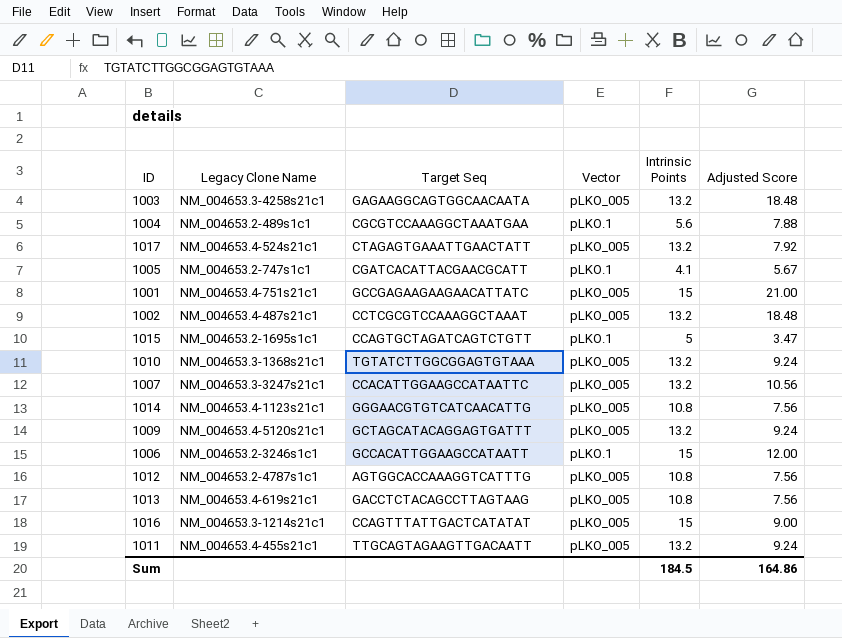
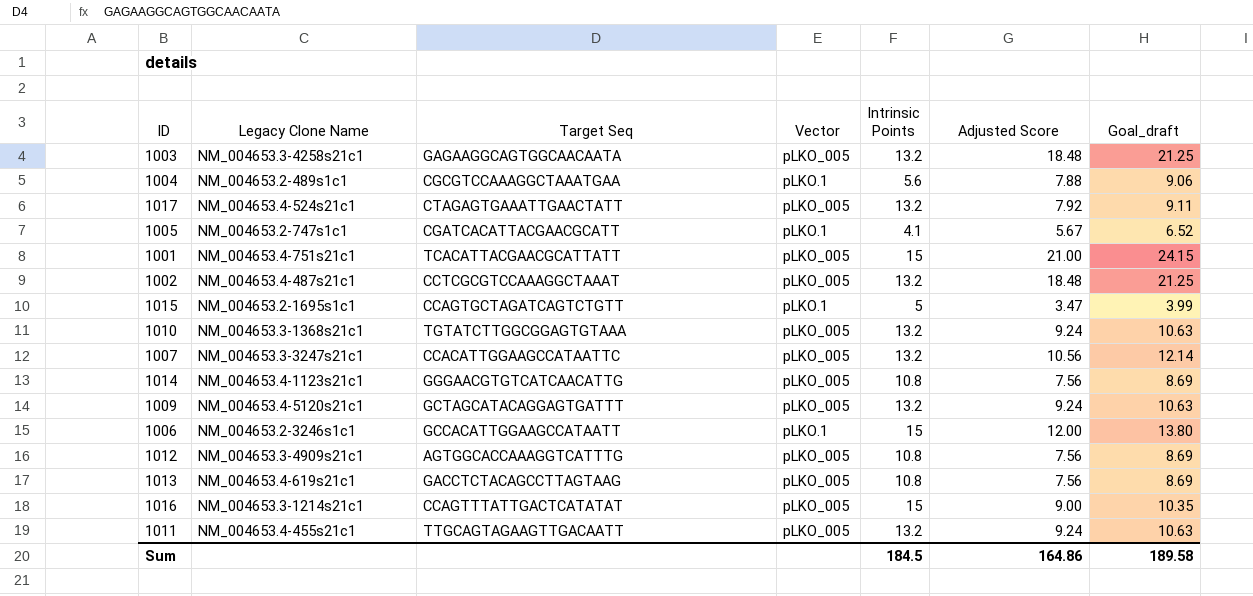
column Goal_draft | formula: none -> [Adjusted Score] * 1.15
1001 | Target Seq: GCCGAGAAGAAGAACATTATC -> TCACATTACGAACGCATTATT
1012 | Legacy Clone Name: NM_004653.2-4787s1c1 -> NM_004653.3-4909s21c1

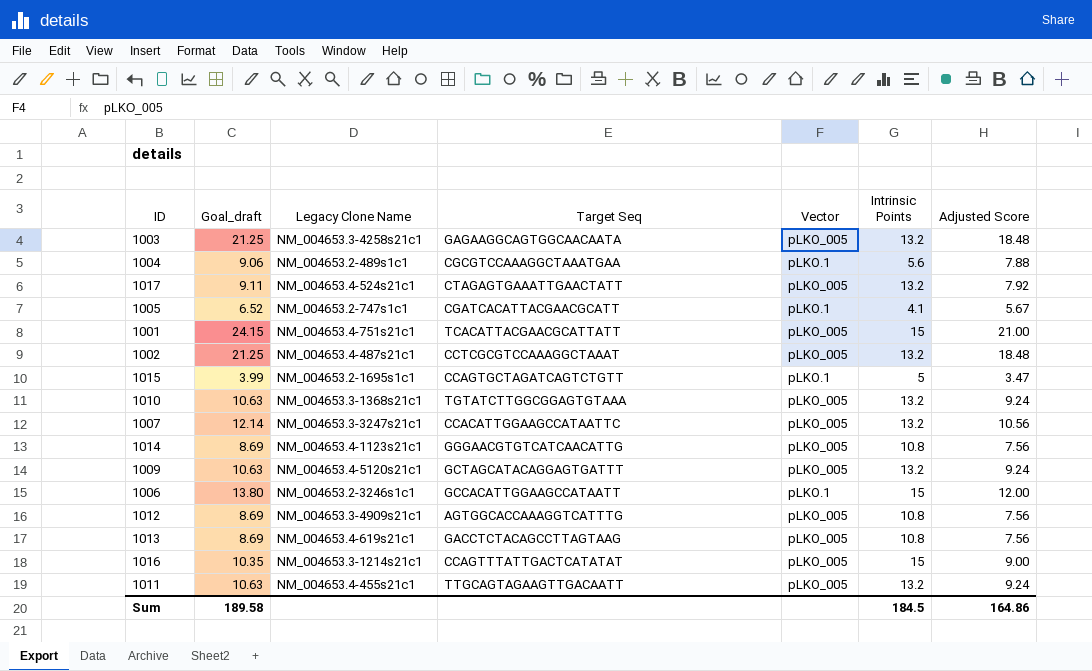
column Goal_draft | position: 7 -> 2

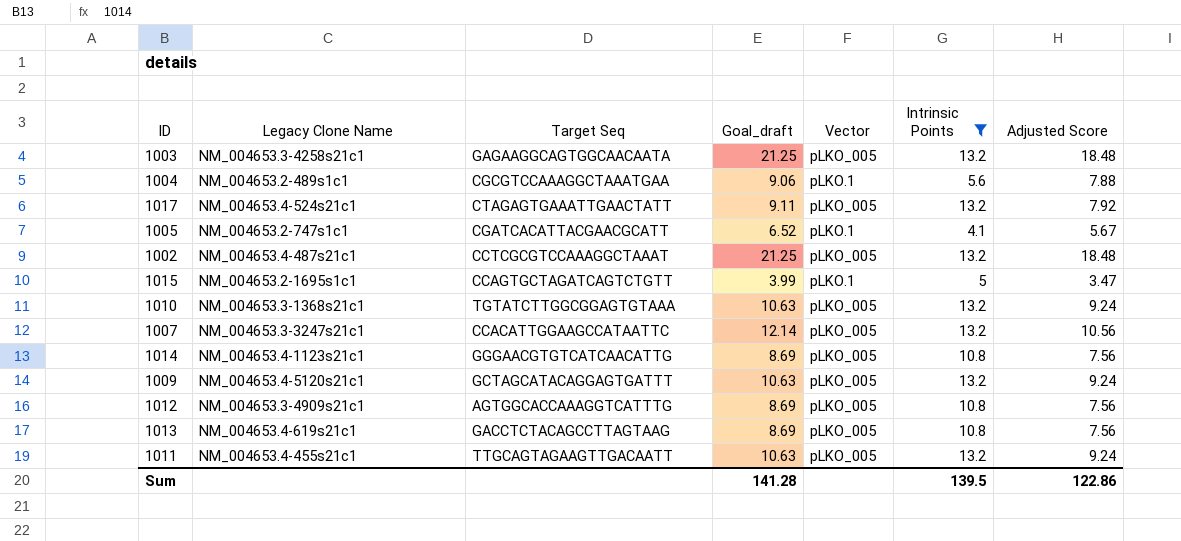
filter: none -> Intrinsic Points != 15
column Goal_draft | position: 2 -> 4
Sum | Goal_draft: 189.58 -> 141.28
Sum | Intrinsic Points: 184.5 -> 139.5
Sum | Adjusted Score: 164.86 -> 122.86

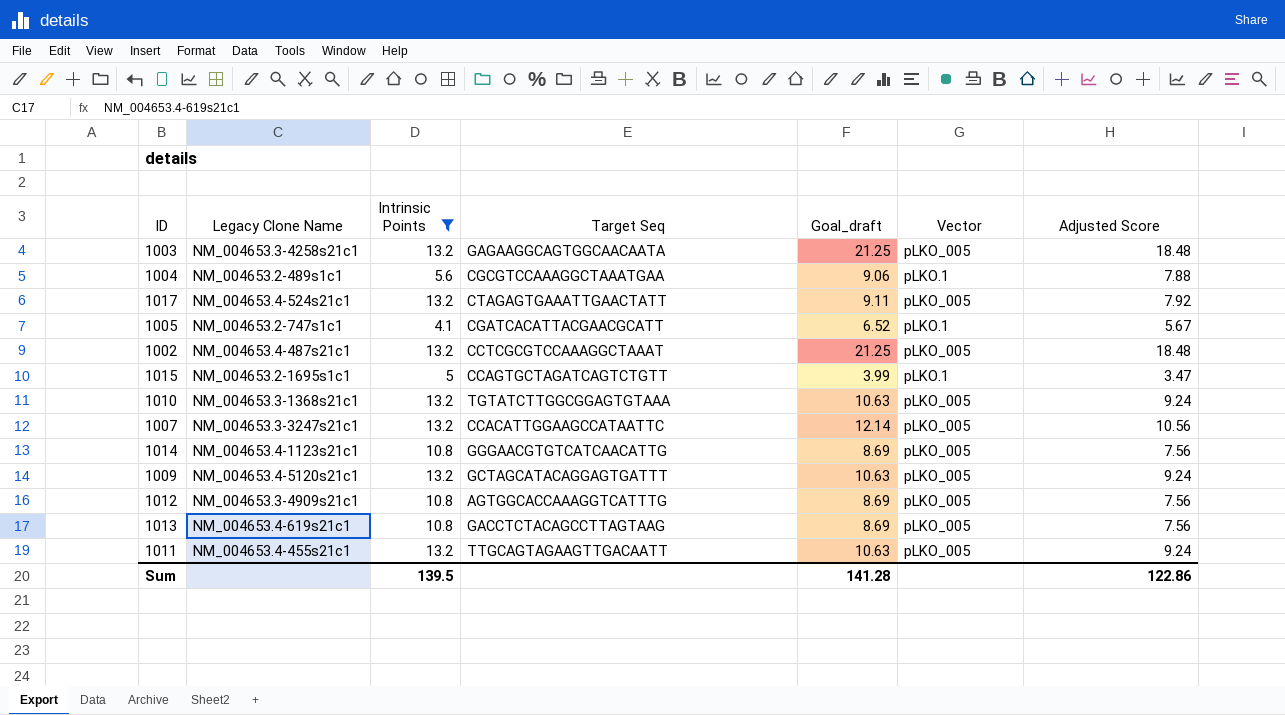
column Intrinsic Points | position: 6 -> 3

